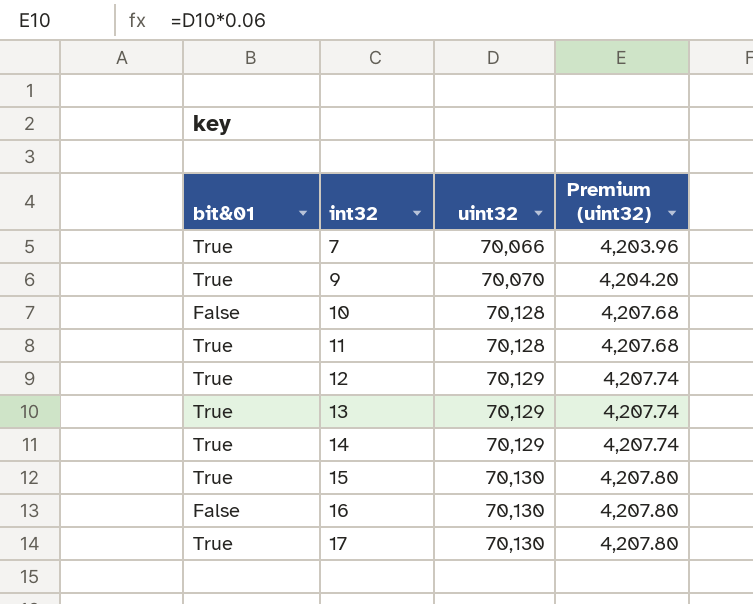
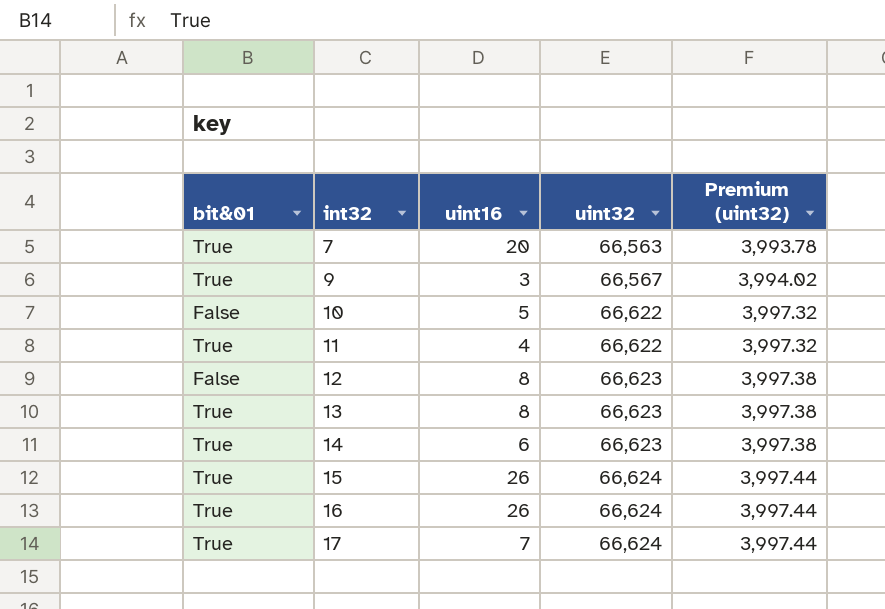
column uint16 | position: none -> 3
7 | uint32: 70,066 -> 66,563
7 | Premium (uint32): 4,203.96 -> 3,993.78
9 | uint32: 70,070 -> 66,567
9 | Premium (uint32): 4,204.20 -> 3,994.02
10 | uint32: 70,128 -> 66,622
10 | Premium (uint32): 4,207.68 -> 3,997.32
11 | uint32: 70,128 -> 66,622
11 | Premium (uint32): 4,207.68 -> 3,997.32
12 | bit&01: True -> False
12 | uint32: 70,129 -> 66,623
12 | Premium (uint32): 4,207.74 -> 3,997.38
13 | uint32: 70,129 -> 66,623
13 | Premium (uint32): 4,207.74 -> 3,997.38
14 | uint32: 70,129 -> 66,623
14 | Premium (uint32): 4,207.74 -> 3,997.38
15 | uint32: 70,130 -> 66,624
15 | Premium (uint32): 4,207.80 -> 3,997.44
16 | bit&01: False -> True
16 | uint32: 70,130 -> 66,624
16 | Premium (uint32): 4,207.80 -> 3,997.44
17 | uint32: 70,130 -> 66,624
17 | Premium (uint32): 4,207.80 -> 3,997.44

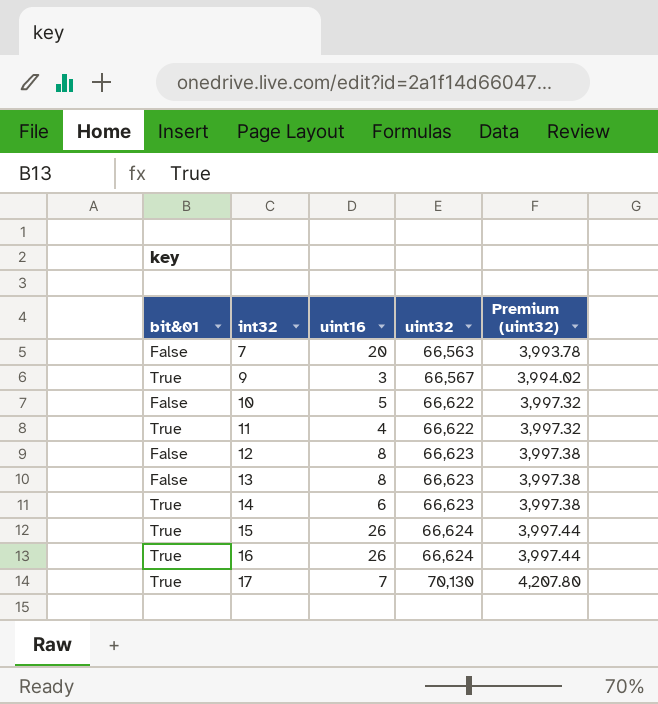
7 | bit&01: True -> False
13 | bit&01: True -> False
17 | uint32: 66,624 -> 70,130
17 | Premium (uint32): 3,997.44 -> 4,207.80

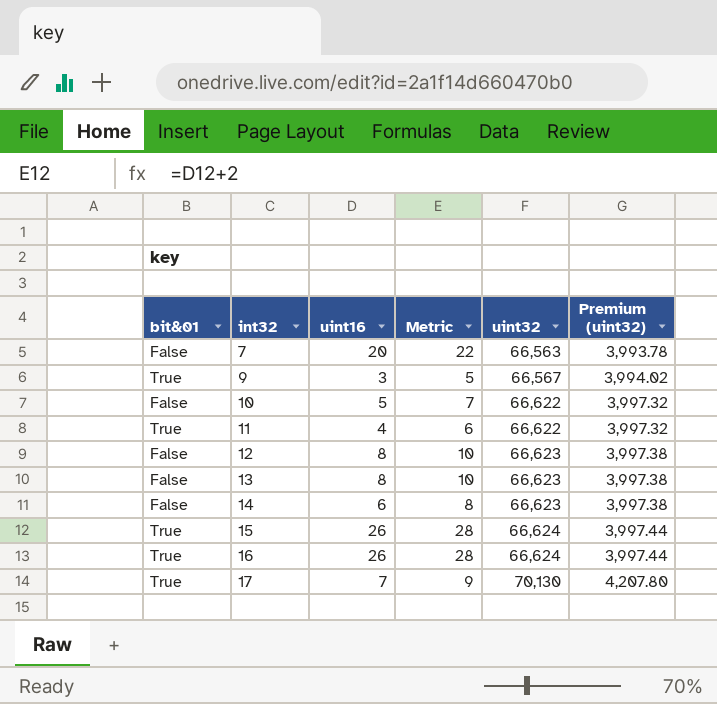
column Metric | formula: none -> [uint16] + 2
14 | bit&01: True -> False

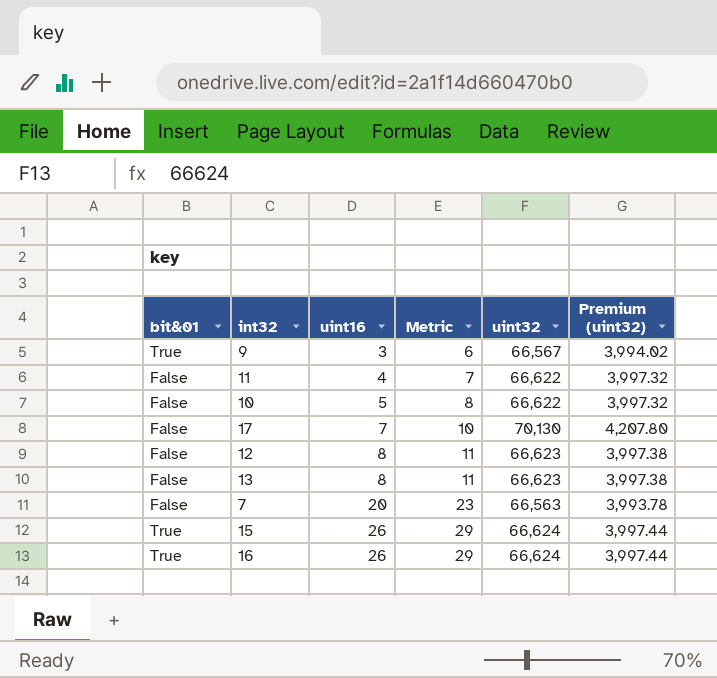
row order: int32 ascending -> uint16 ascending
column Metric | formula: [uint16] + 2 -> [uint16] + 3
row 14: False | 6 | 8 | 66,623 | 3,997.38 -> none
11 | bit&01: True -> False
17 | bit&01: True -> False

